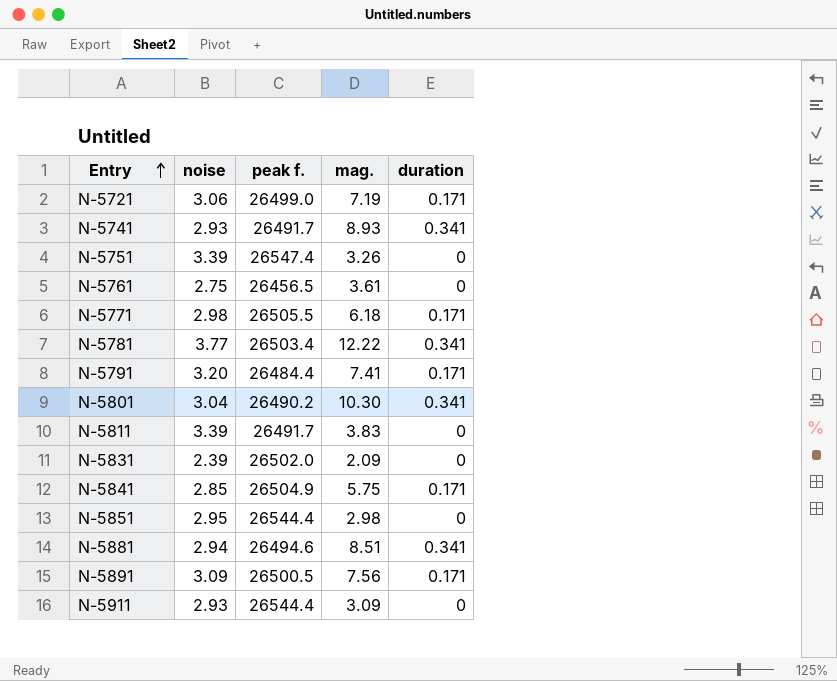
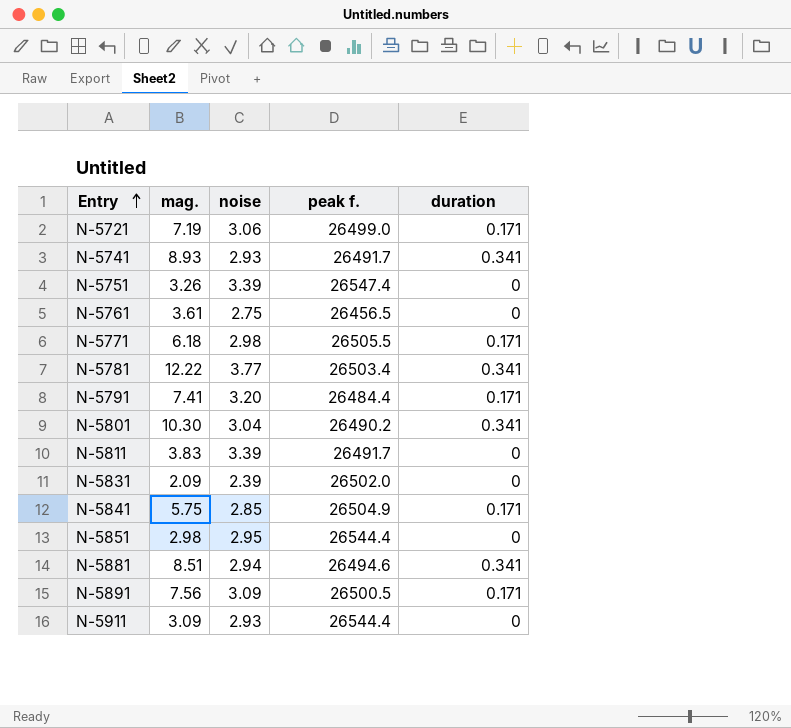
column mag. | position: 4 -> 2

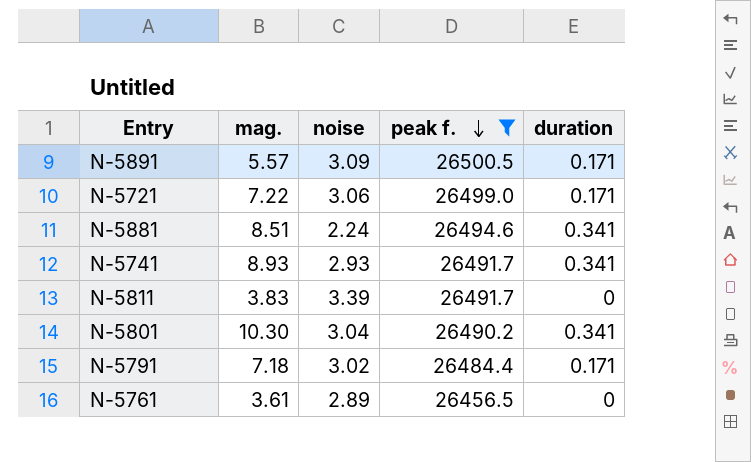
filter: none -> peak f. <= 26500.5
row order: Entry ascending -> peak f. descending
N-5891 | mag.: 7.56 -> 5.57
N-5721 | mag.: 7.19 -> 7.22
N-5881 | noise: 2.94 -> 2.24
N-5791 | mag.: 7.41 -> 7.18
N-5791 | noise: 3.20 -> 3.02
N-5761 | noise: 2.75 -> 2.89

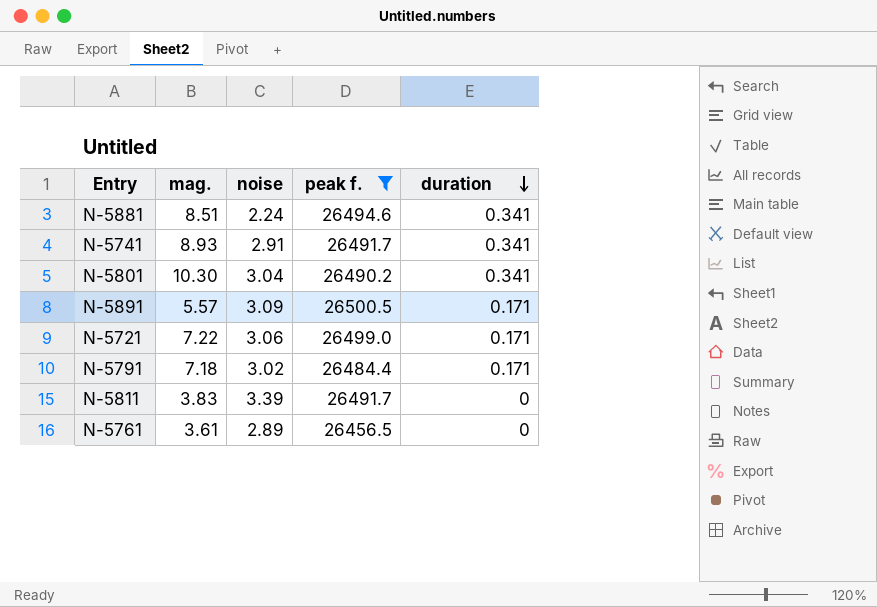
row order: peak f. descending -> duration descending
N-5741 | noise: 2.93 -> 2.91

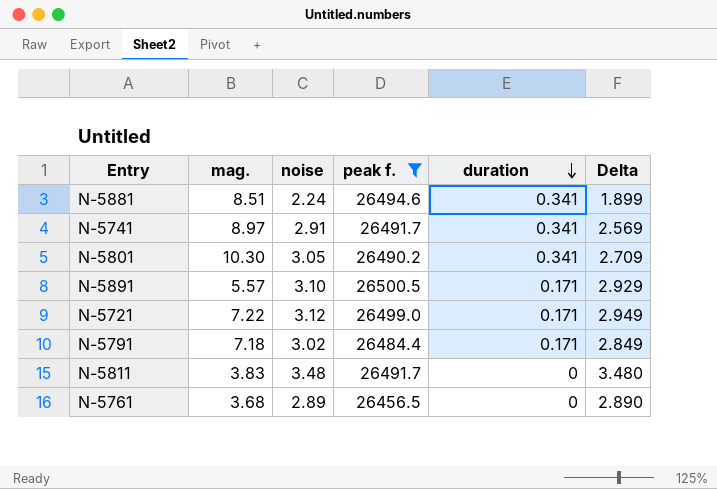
column Delta | formula: none -> [noise] - [duration]
N-5741 | mag.: 8.93 -> 8.97
N-5801 | noise: 3.04 -> 3.05
N-5891 | noise: 3.09 -> 3.10
N-5721 | noise: 3.06 -> 3.12
N-5811 | noise: 3.39 -> 3.48
N-5761 | mag.: 3.61 -> 3.68

